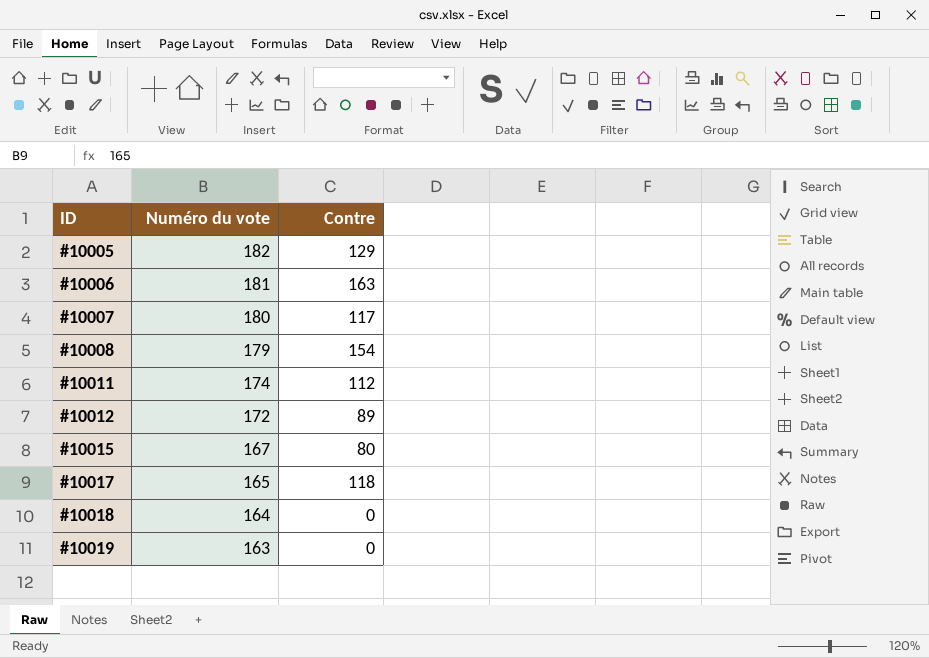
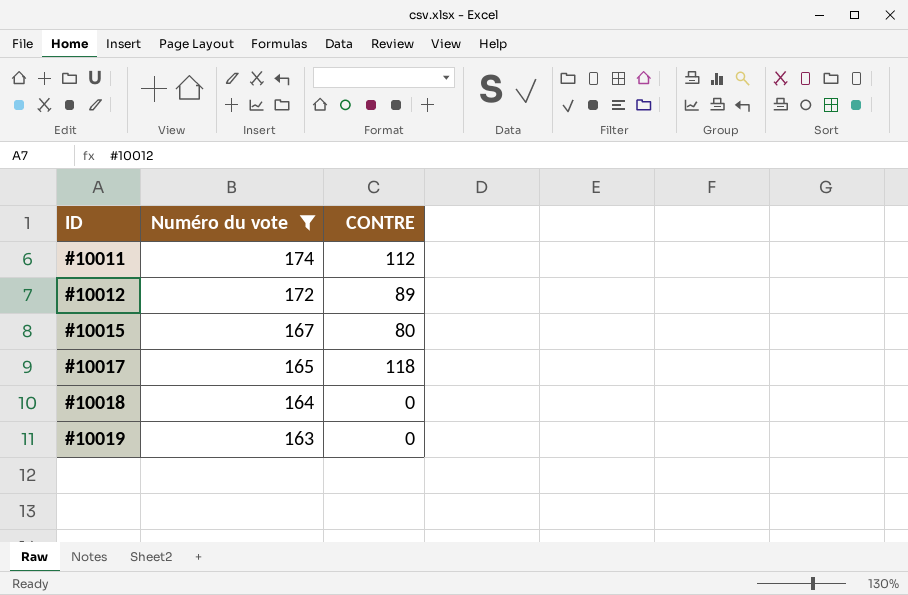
filter: none -> Numéro du vote <= 174
column name: Contre -> CONTRE

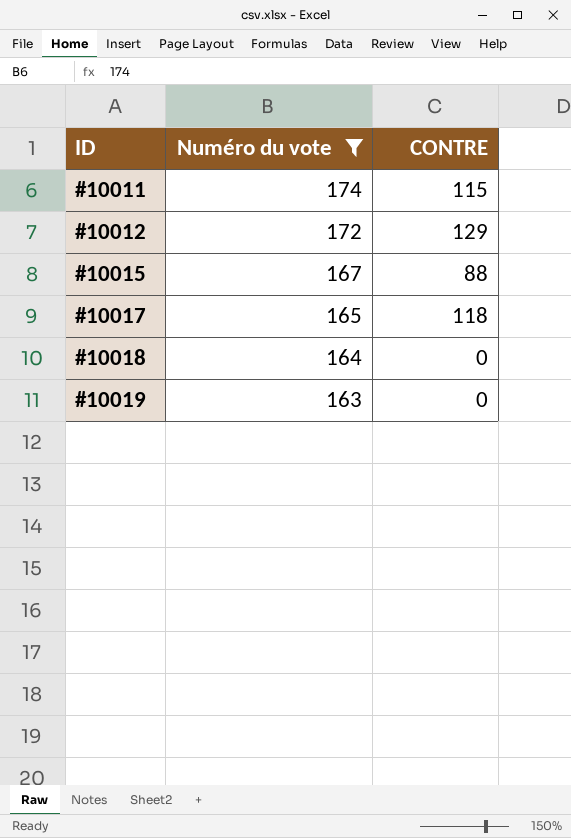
#10011 | CONTRE: 112 -> 115
#10012 | CONTRE: 89 -> 129
#10015 | CONTRE: 80 -> 88

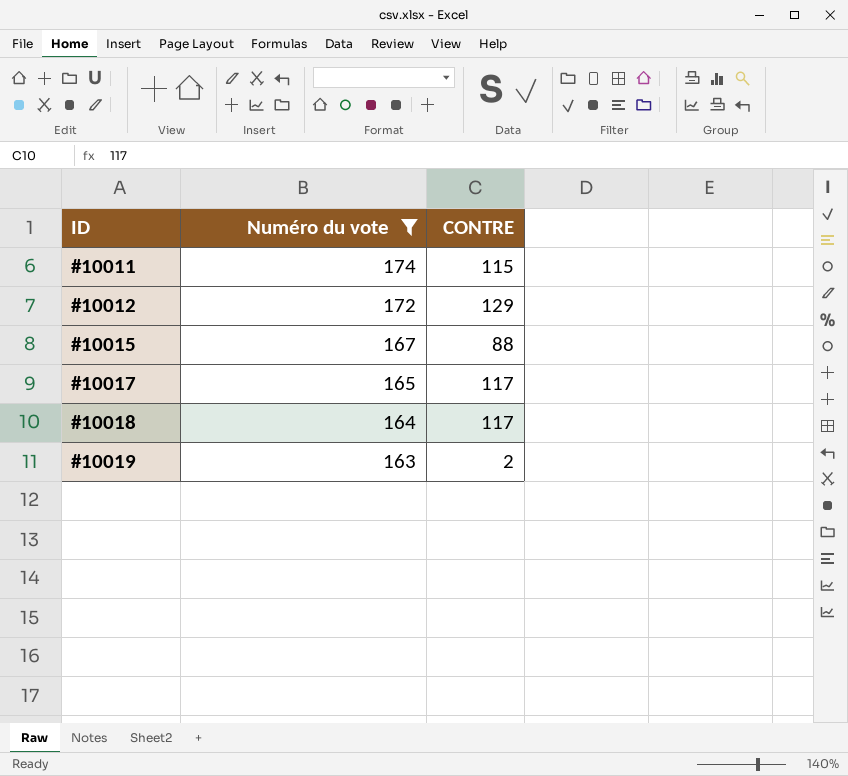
#10017 | CONTRE: 118 -> 117
#10018 | CONTRE: 0 -> 117
#10019 | CONTRE: 0 -> 2

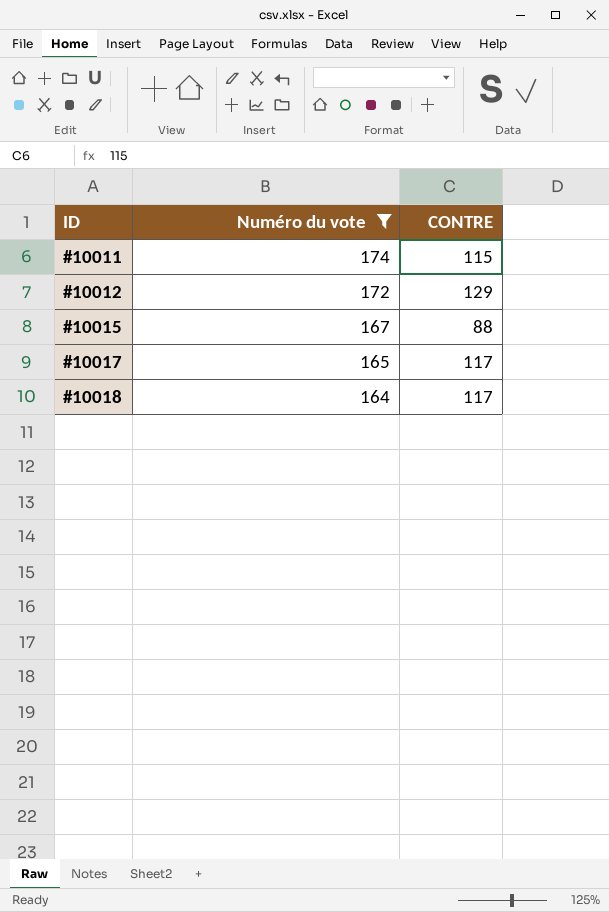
row #10019: 163 | 2 -> none

